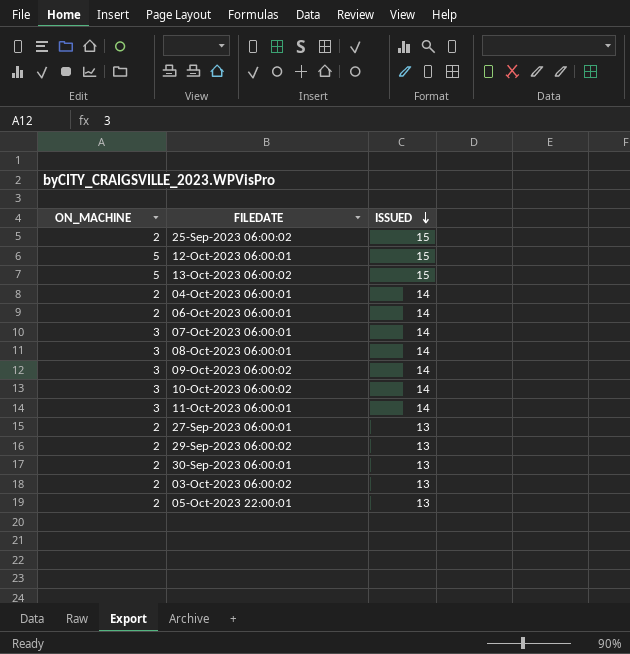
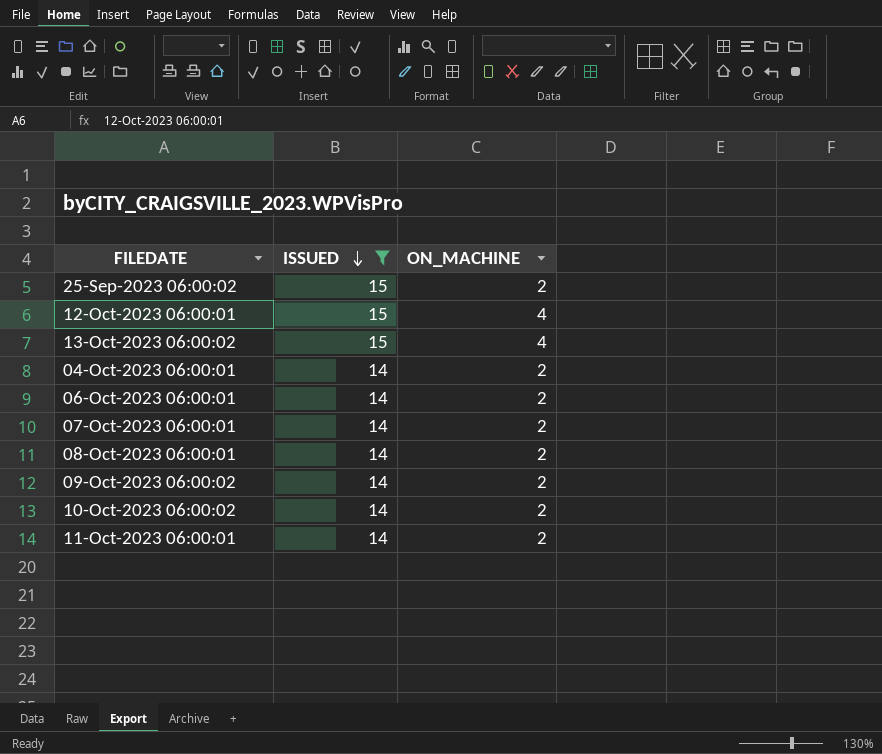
filter: none -> ISSUED != 13
column ON_MACHINE | position: 1 -> 3
12-Oct-2023 06:00:01 | ON_MACHINE: 5 -> 4
13-Oct-2023 06:00:02 | ON_MACHINE: 5 -> 4
07-Oct-2023 06:00:01 | ON_MACHINE: 3 -> 2
08-Oct-2023 06:00:01 | ON_MACHINE: 3 -> 2
09-Oct-2023 06:00:02 | ON_MACHINE: 3 -> 2
10-Oct-2023 06:00:02 | ON_MACHINE: 3 -> 2
11-Oct-2023 06:00:01 | ON_MACHINE: 3 -> 2

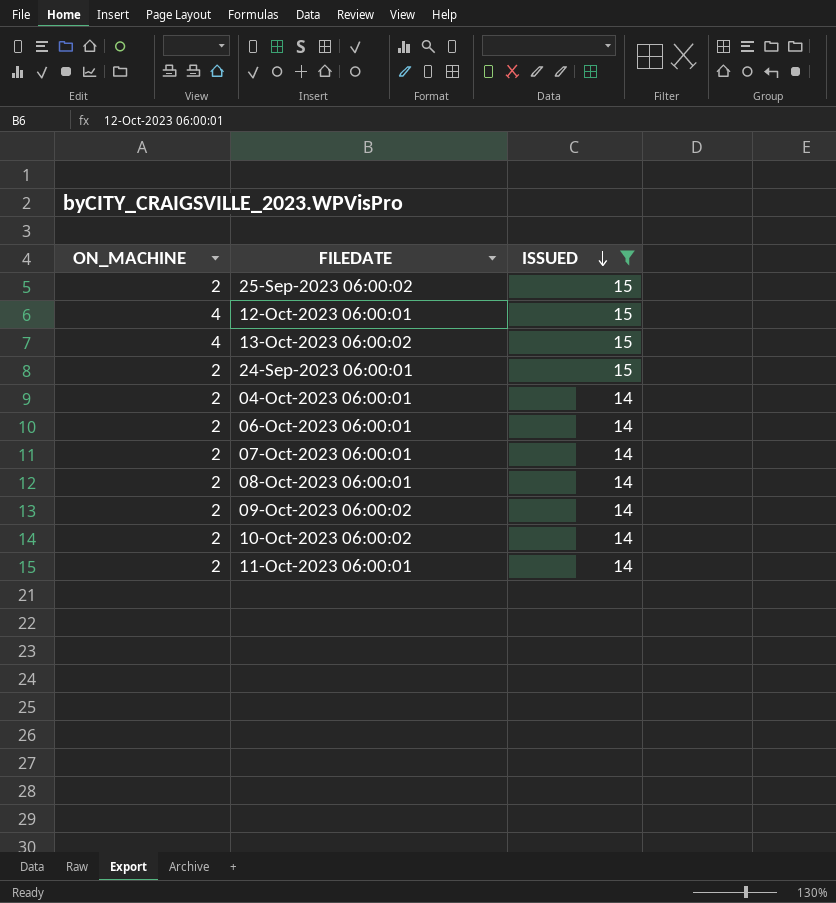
column ON_MACHINE | position: 3 -> 1
row 24-Sep-2023 06:00:01: none -> 2 | 15

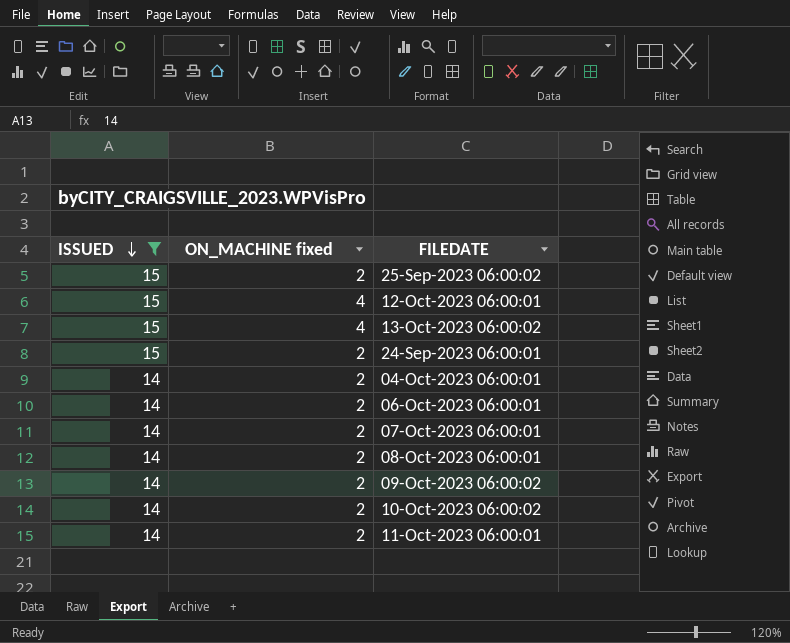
column ISSUED | position: 3 -> 1
column name: ON_MACHINE -> ON_MACHINE fixed

